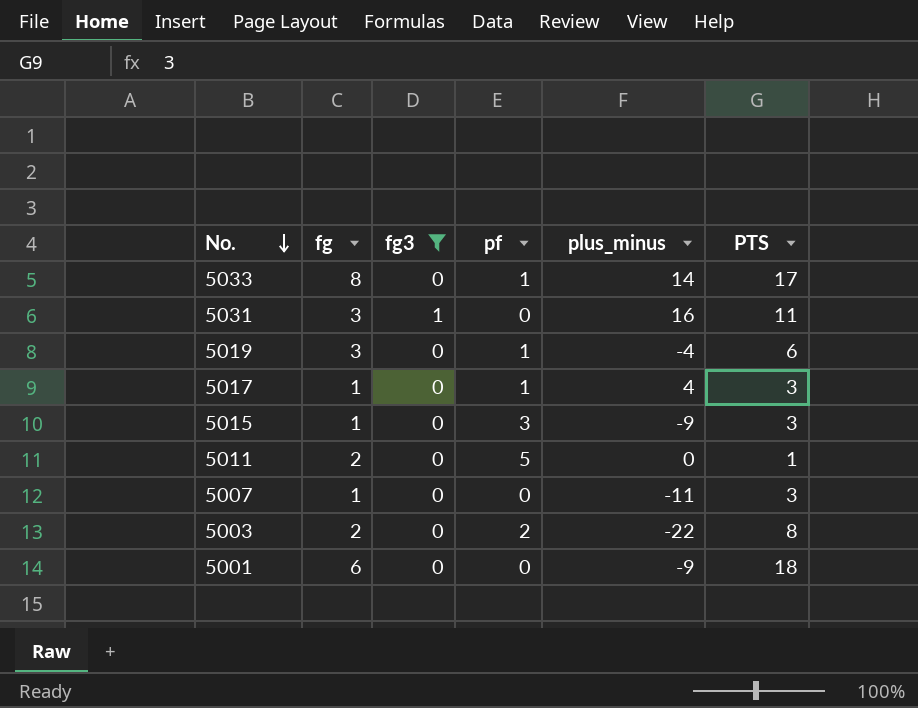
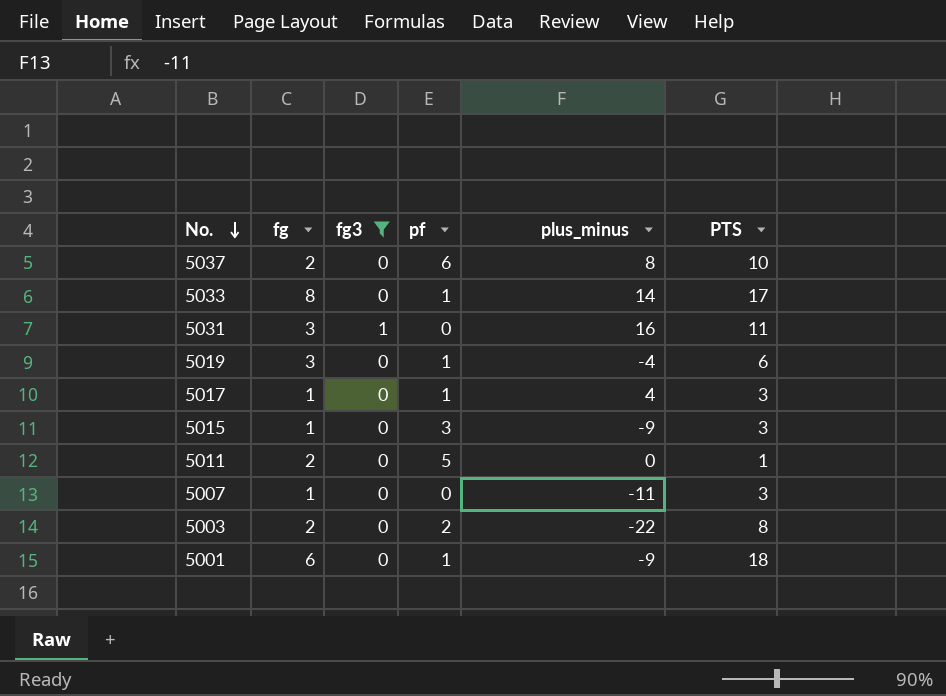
row 5037: none -> 2 | 0 | 6 | 8 | 10
5001 | pf: 0 -> 1

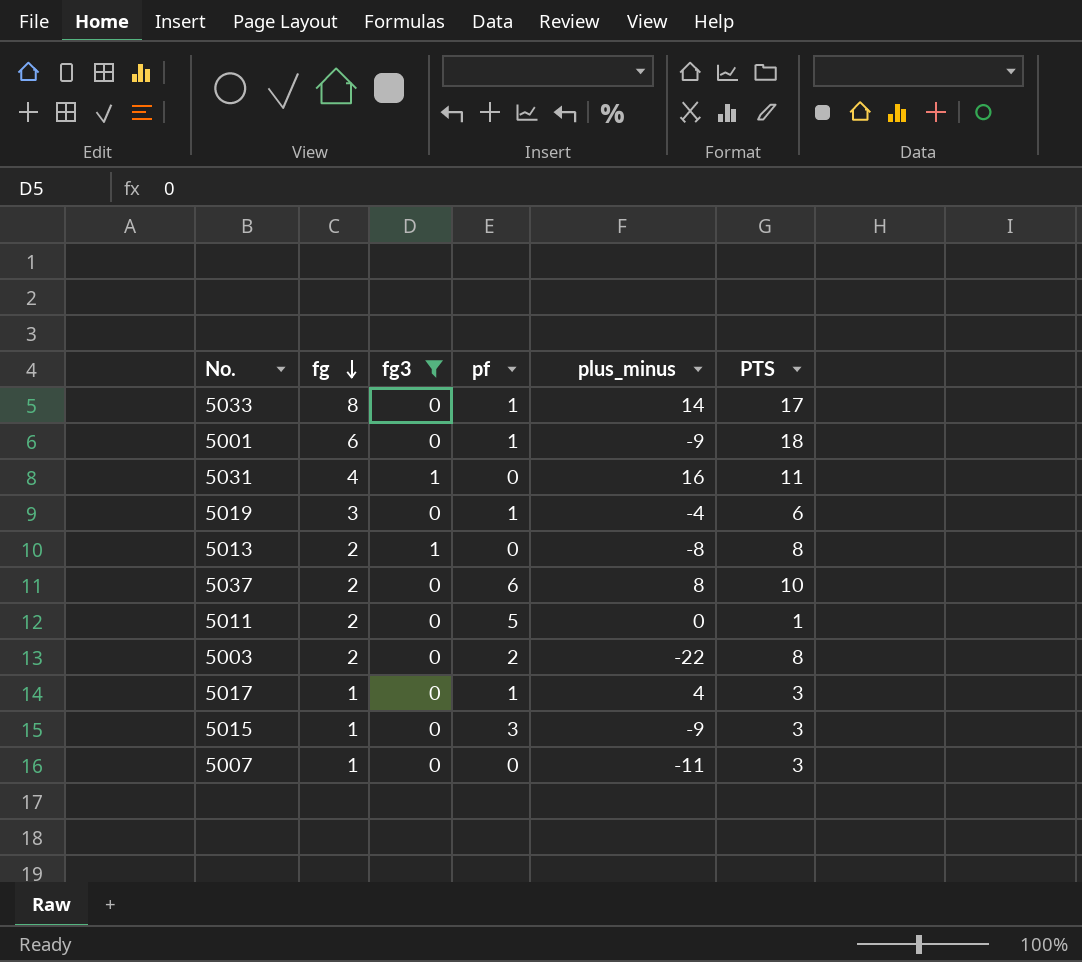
row order: No. descending -> fg descending
5031 | fg: 3 -> 4
row 5013: none -> 2 | 1 | 0 | -8 | 8

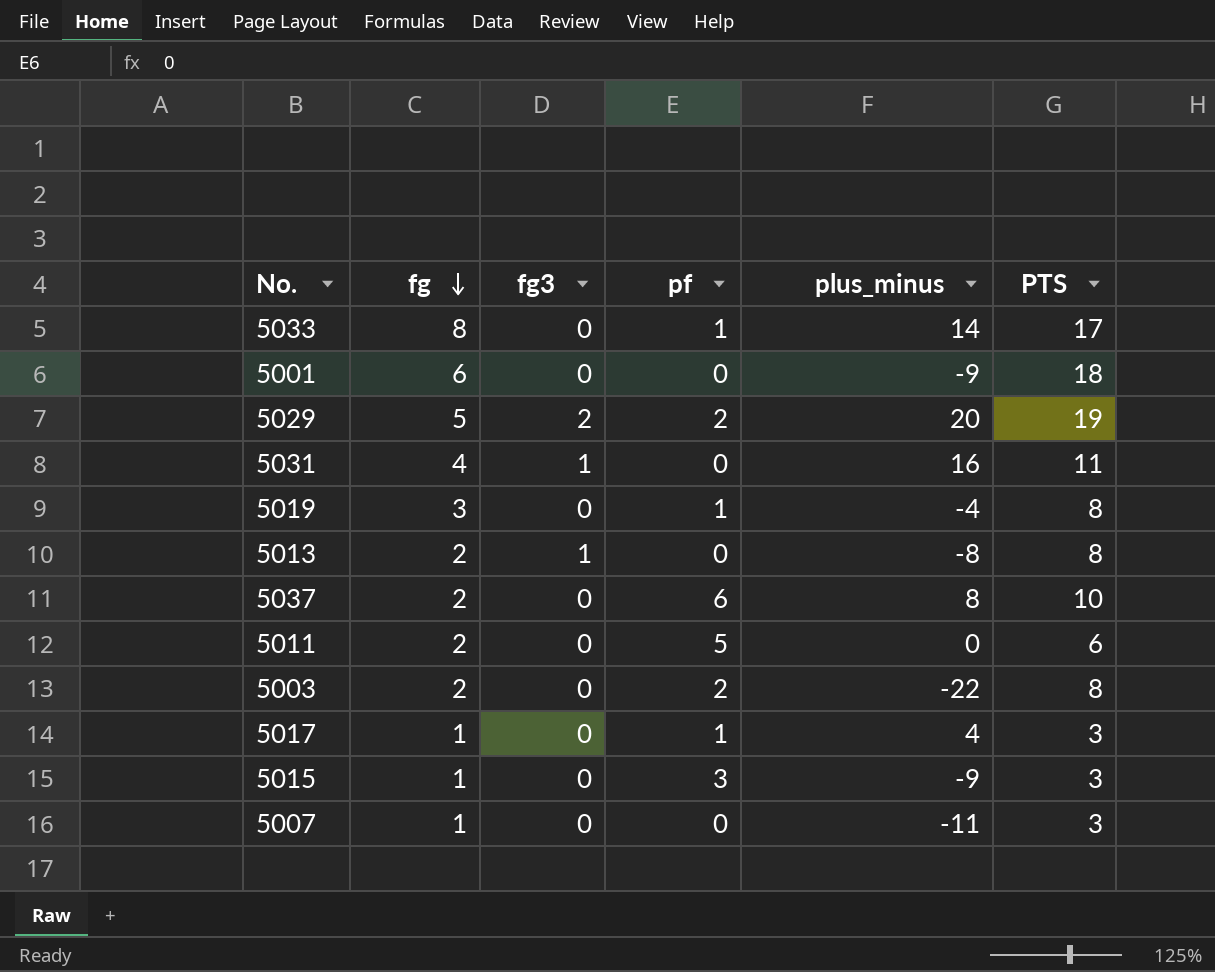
filter: fg3 != 2 -> none
5001 | pf: 1 -> 0
5019 | PTS: 6 -> 8
5011 | PTS: 1 -> 6

